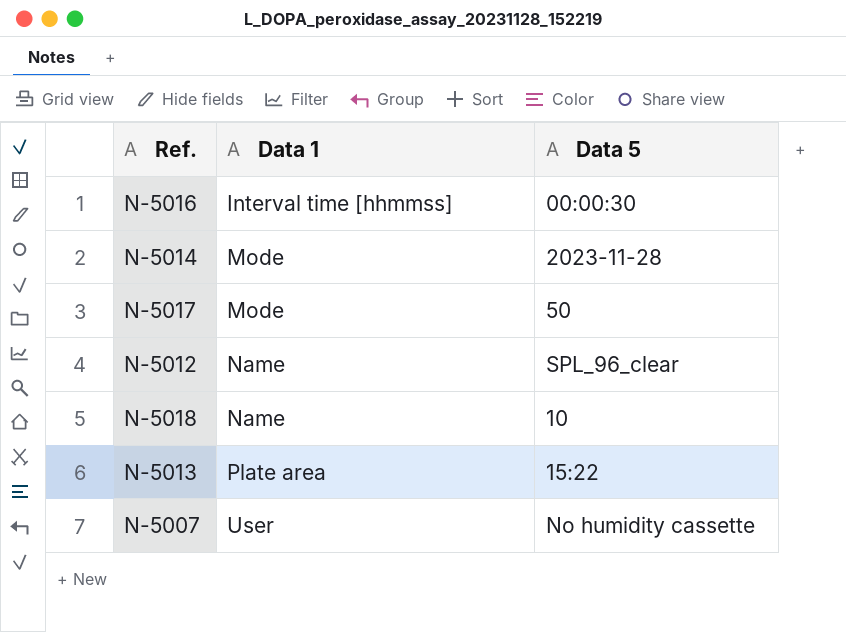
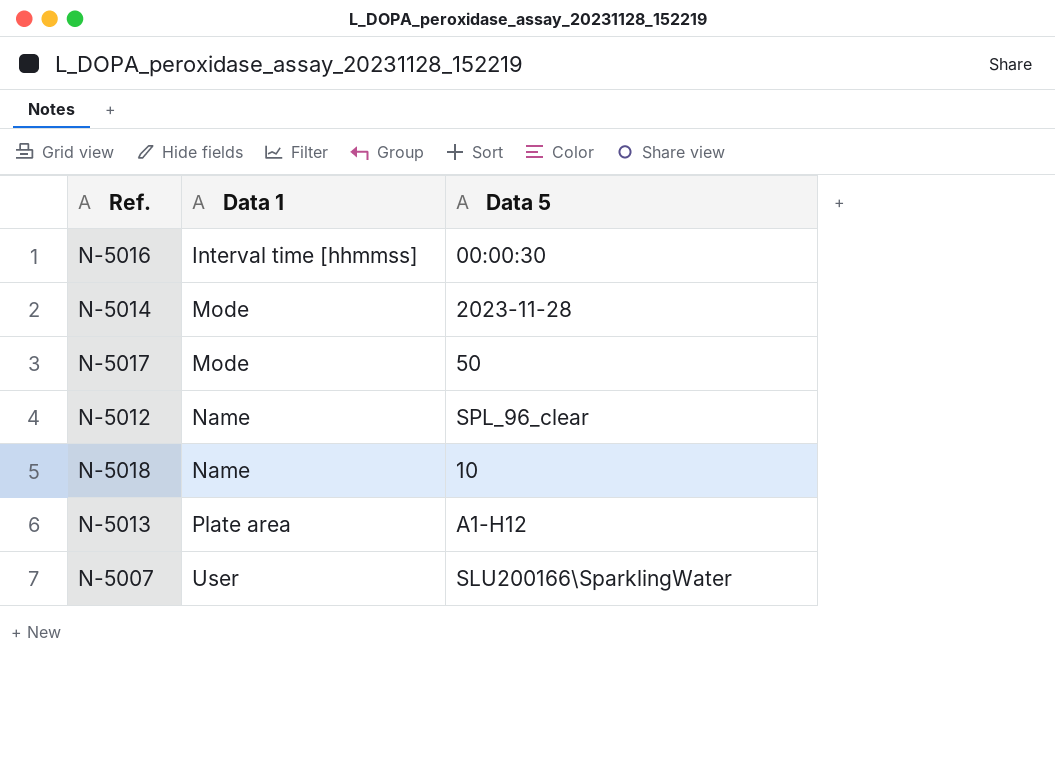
N-5013 | Data 5: 15:22 -> A1-H12
N-5007 | Data 5: No humidity cassette -> SLU200166\SparklingWater

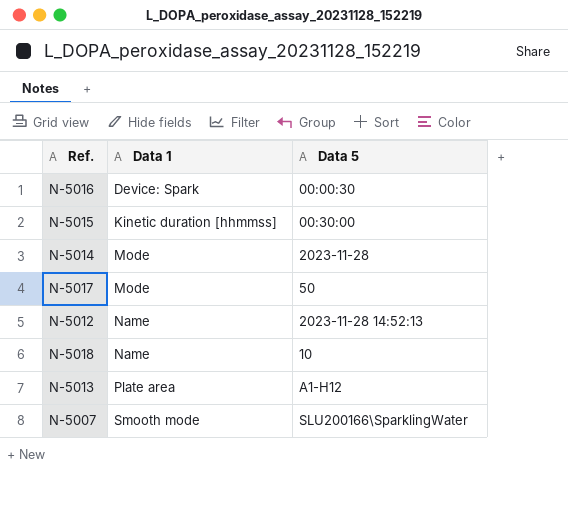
N-5016 | Data 1: Interval time [hhmmss] -> Device: Spark
row N-5015: none -> Kinetic duration [hhmmss] | 00:30:00
N-5012 | Data 5: SPL_96_clear -> 2023-11-28 14:52:13
N-5007 | Data 1: User -> Smooth mode

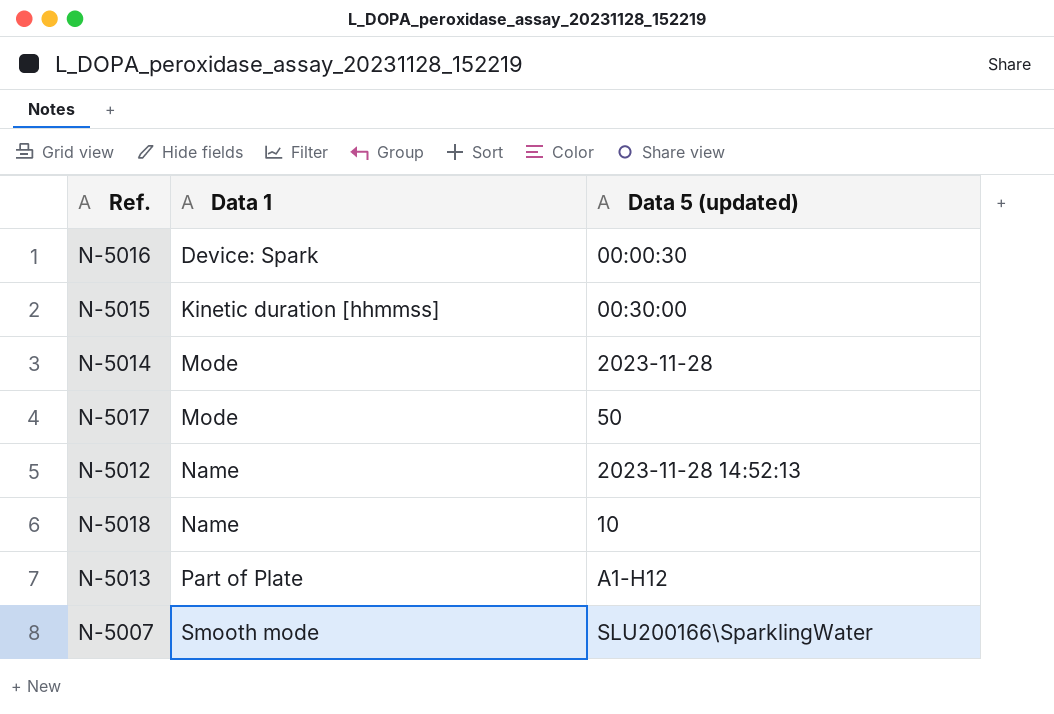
column name: Data 5 -> Data 5 (updated)
N-5013 | Data 1: Plate area -> Part of Plate

